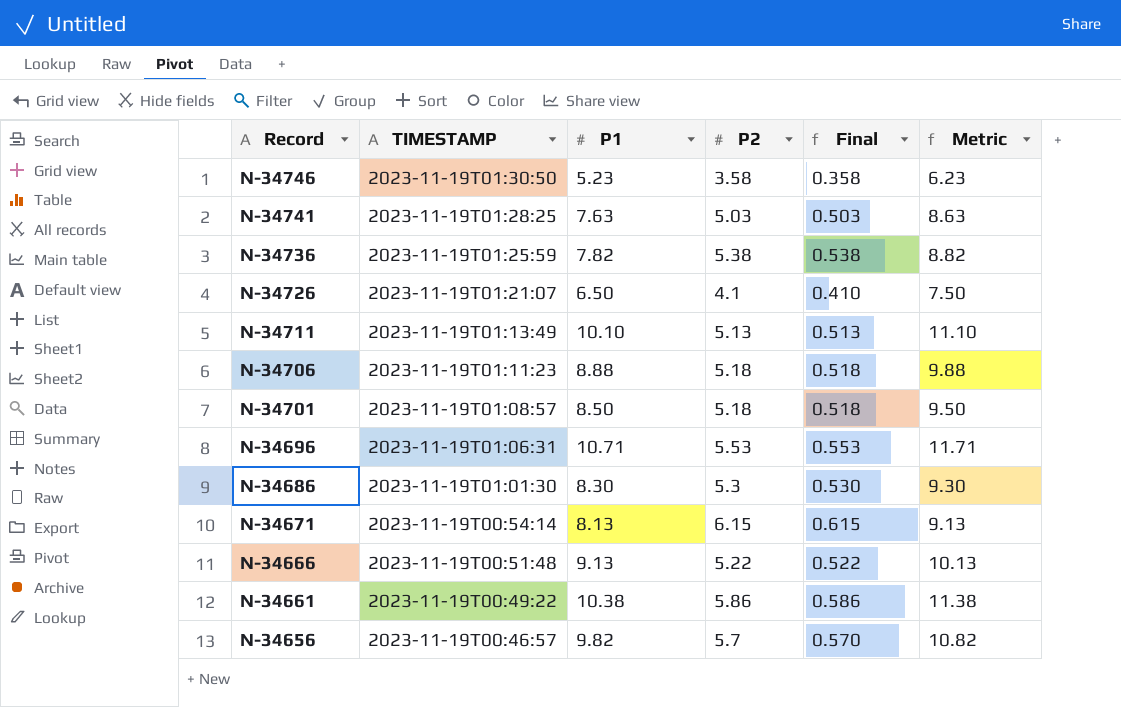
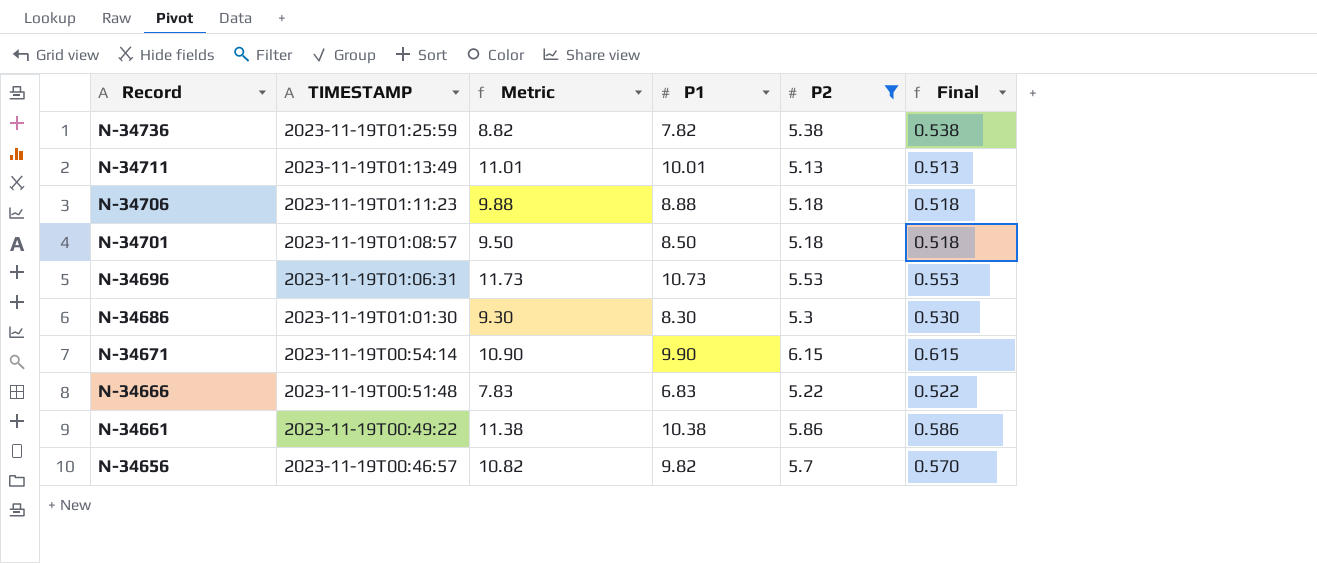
filter: none -> P2 >= 5.13
column Metric | position: 6 -> 3
N-34711 | Metric: 11.10 -> 11.01
N-34711 | P1: 10.10 -> 10.01
N-34696 | Metric: 11.71 -> 11.73
N-34696 | P1: 10.71 -> 10.73
N-34671 | Metric: 9.13 -> 10.90
N-34671 | P1: 8.13 -> 9.90
N-34666 | Metric: 10.13 -> 7.83
N-34666 | P1: 9.13 -> 6.83

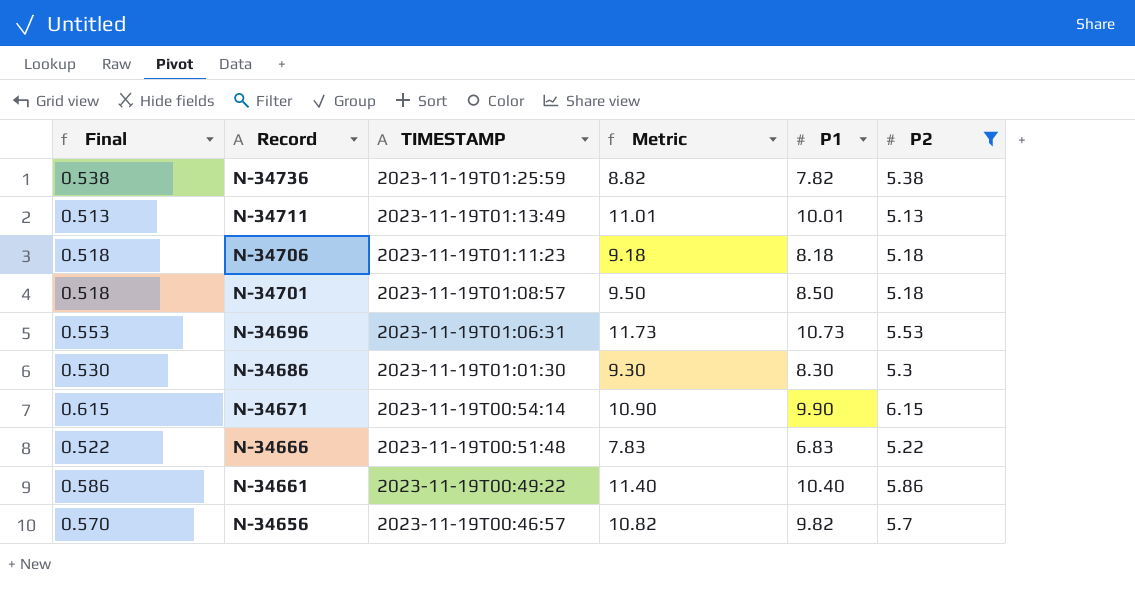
column Final | position: 6 -> 1
N-34706 | Metric: 9.88 -> 9.18
N-34706 | P1: 8.88 -> 8.18
N-34661 | Metric: 11.38 -> 11.40
N-34661 | P1: 10.38 -> 10.40

